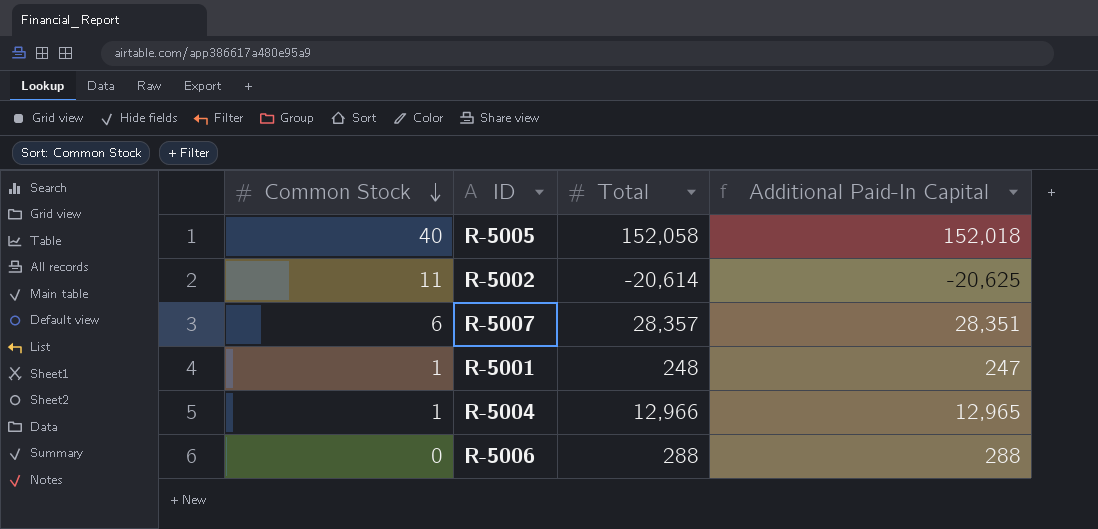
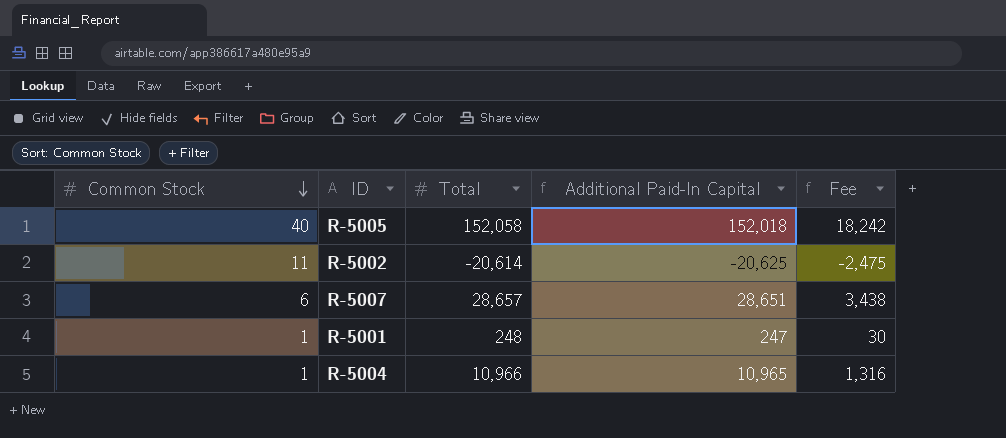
column Fee | formula: none -> [Additional Paid-In Capital] * 0.12
row R-5006: 0 | 288 | 288 -> none
R-5007 | Total: 28,357 -> 28,657
R-5007 | Additional Paid-In Capital: 28,351 -> 28,651
R-5004 | Total: 12,966 -> 10,966
R-5004 | Additional Paid-In Capital: 12,965 -> 10,965

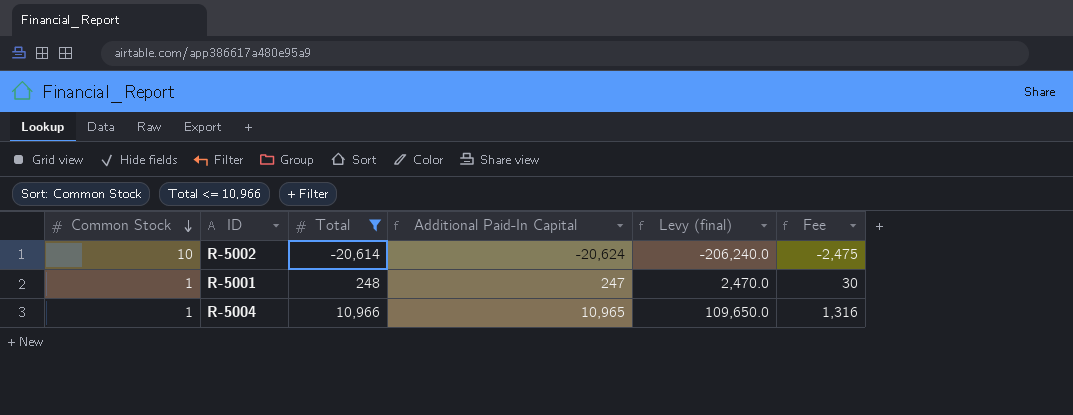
filter: none -> Total <= 10,966
column Levy (final) | formula: none -> [Additional Paid-In Capital] * 10
R-5002 | Common Stock: 11 -> 10
R-5002 | Additional Paid-In Capital: -20,625 -> -20,624

